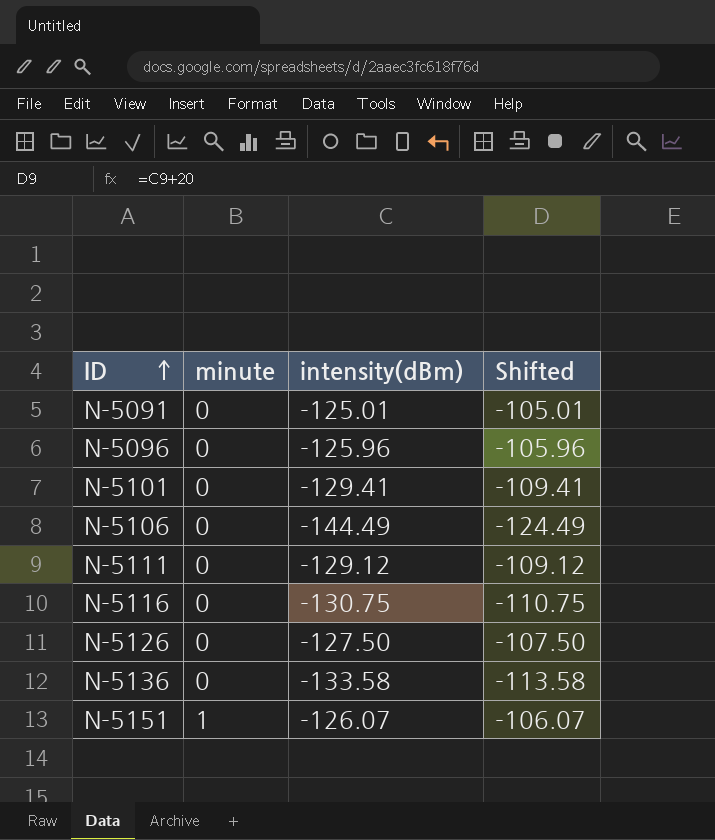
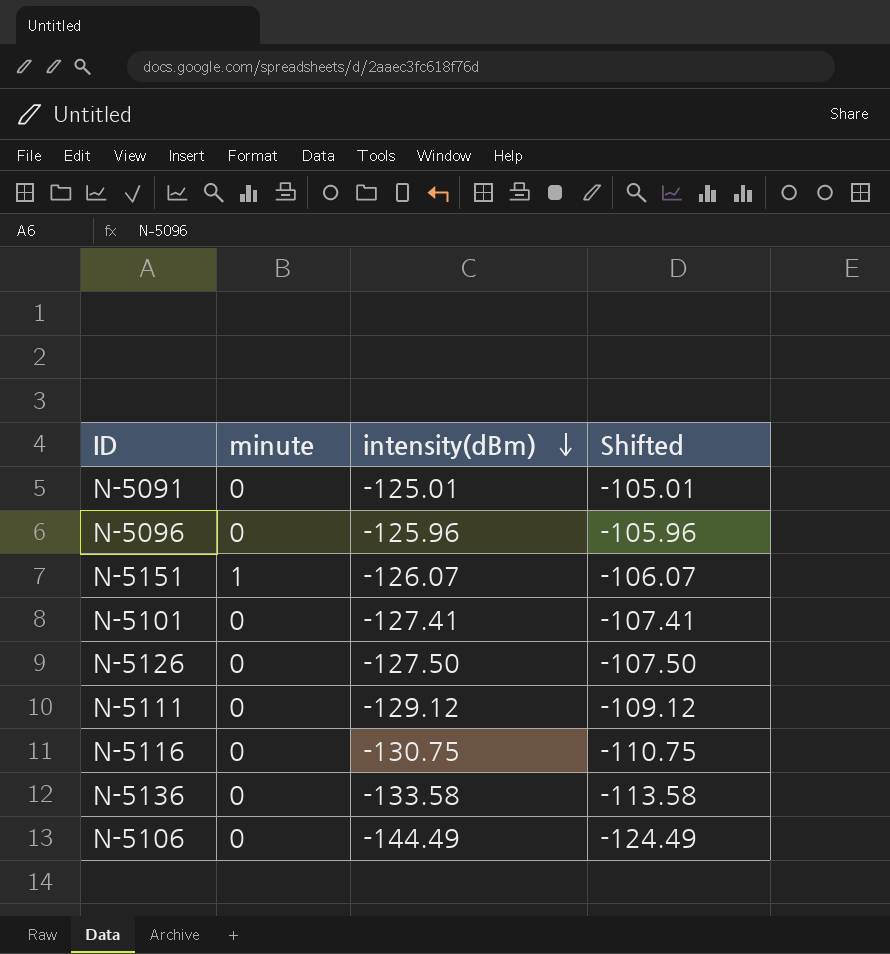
row order: ID ascending -> intensity(dBm) descending
N-5101 | intensity(dBm): -129.41 -> -127.41
N-5101 | Shifted: -109.41 -> -107.41

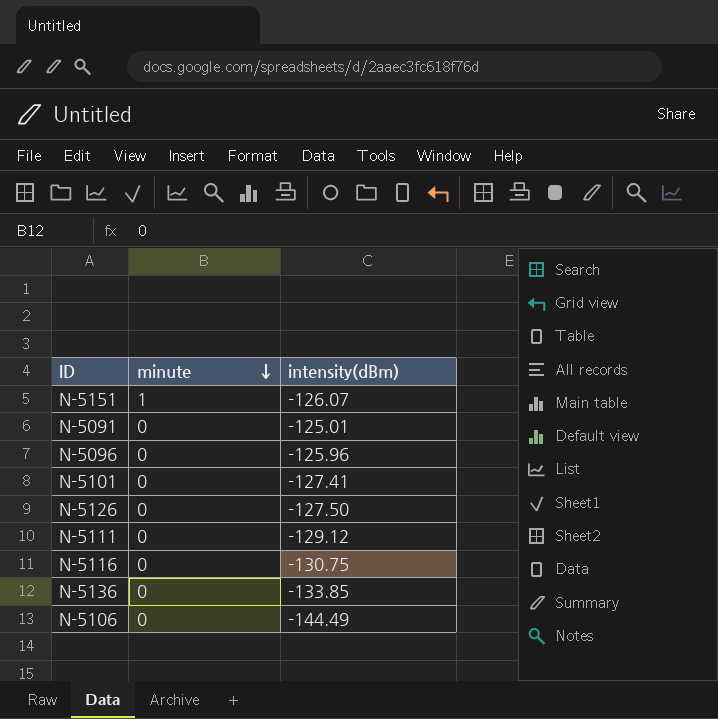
row order: intensity(dBm) descending -> minute descending
column Shifted | formula: [intensity(dBm)] + 20 -> none
N-5136 | intensity(dBm): -133.58 -> -133.85

